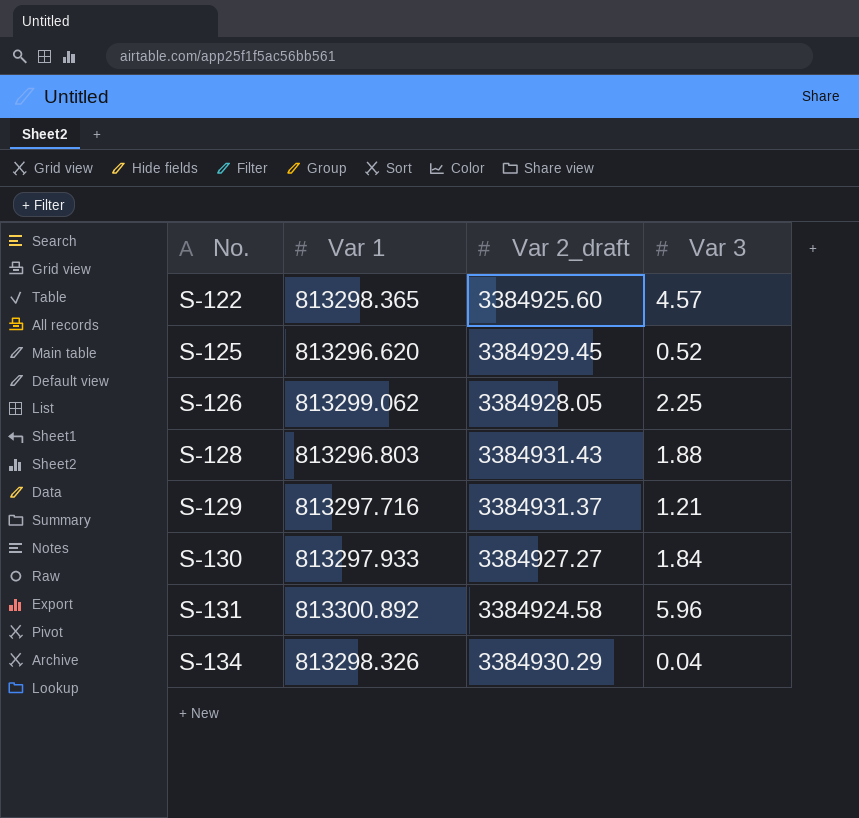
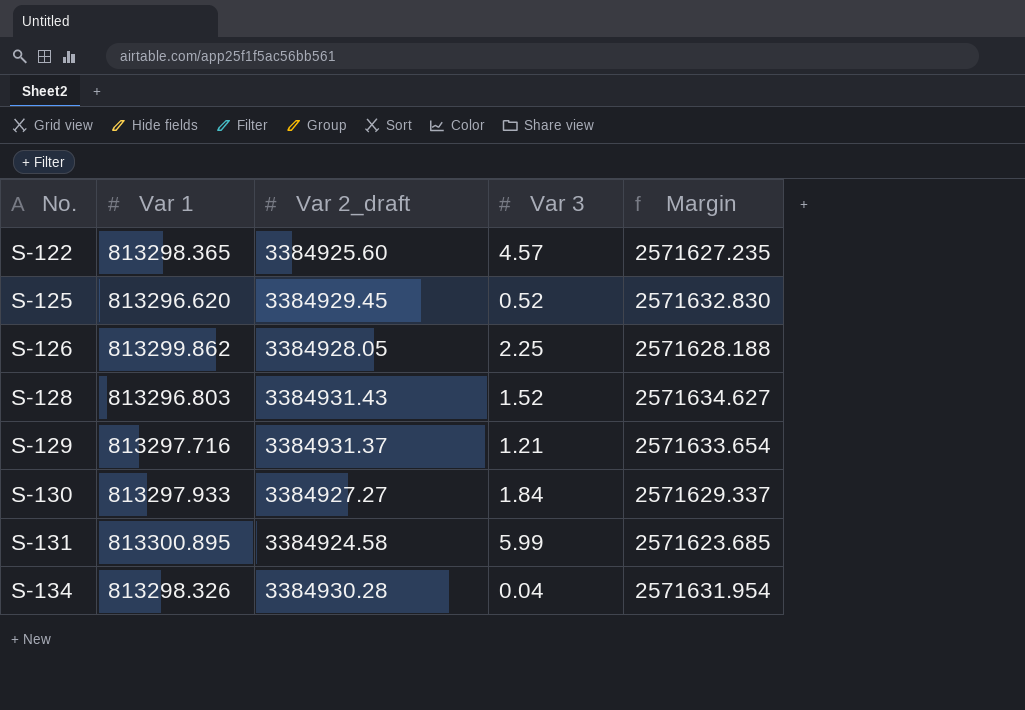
column Margin | formula: none -> [Var 2_draft] - [Var 1]
S-126 | Var 1: 813299.062 -> 813299.862
S-128 | Var 3: 1.88 -> 1.52
S-131 | Var 1: 813300.892 -> 813300.895
S-131 | Var 3: 5.96 -> 5.99
S-134 | Var 2_draft: 3384930.29 -> 3384930.28

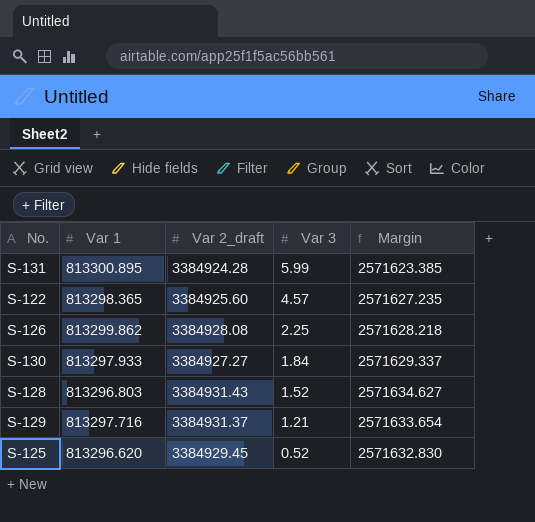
row order: No. ascending -> Var 3 descending
row S-134: 813298.326 | 3384930.28 | 0.04 | 2571631.954 -> none
S-131 | Var 2_draft: 3384924.58 -> 3384924.28
S-131 | Margin: 2571623.685 -> 2571623.385
S-126 | Var 2_draft: 3384928.05 -> 3384928.08
S-126 | Margin: 2571628.188 -> 2571628.218

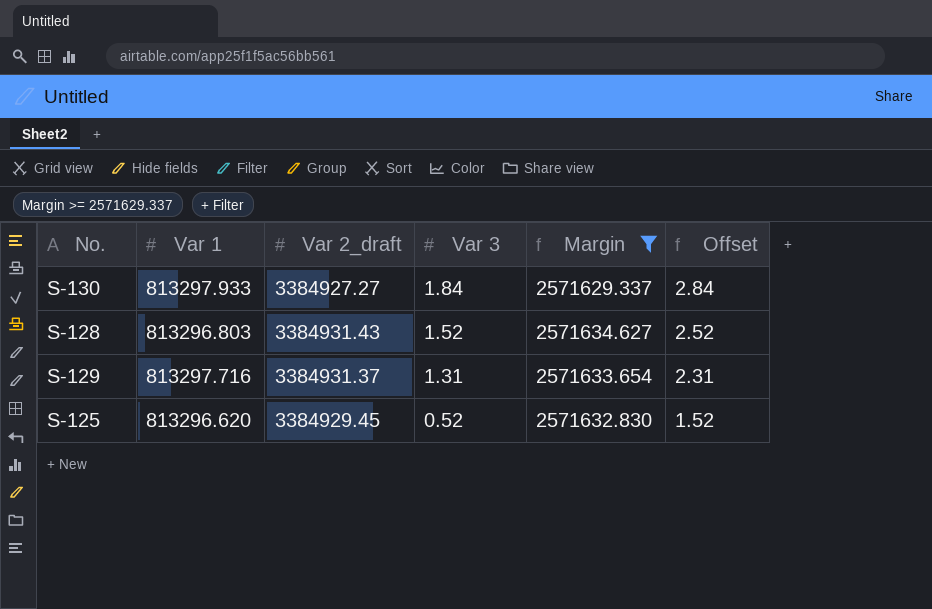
filter: none -> Margin >= 2571629.337
column Offset | formula: none -> [Var 3] + 1
S-129 | Var 3: 1.21 -> 1.31

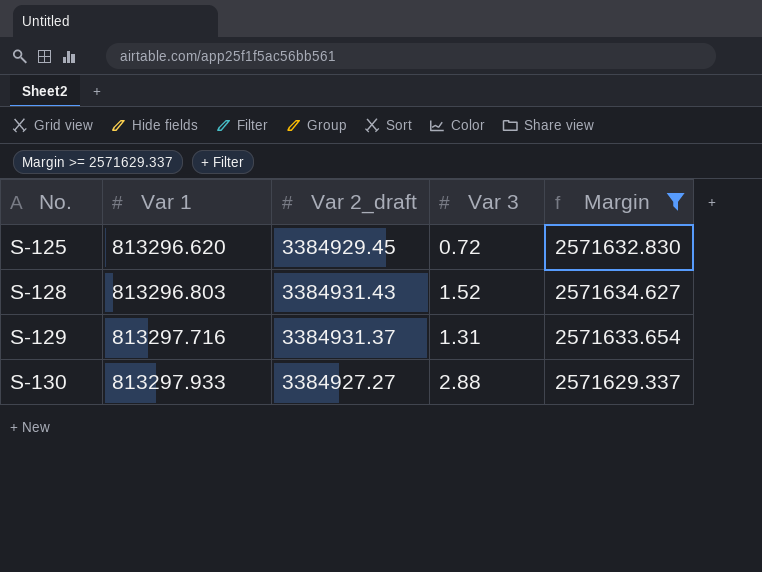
row order: Var 3 descending -> No. ascending
column Offset | formula: [Var 3] + 1 -> none
S-125 | Var 3: 0.52 -> 0.72
S-130 | Var 3: 1.84 -> 2.88

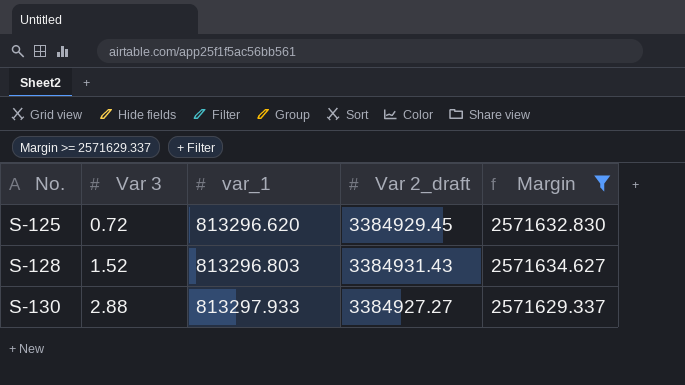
column Var 3 | position: 4 -> 2
column name: Var 1 -> var_1
row S-129: 813297.716 | 3384931.37 | 1.31 | 2571633.654 -> none

